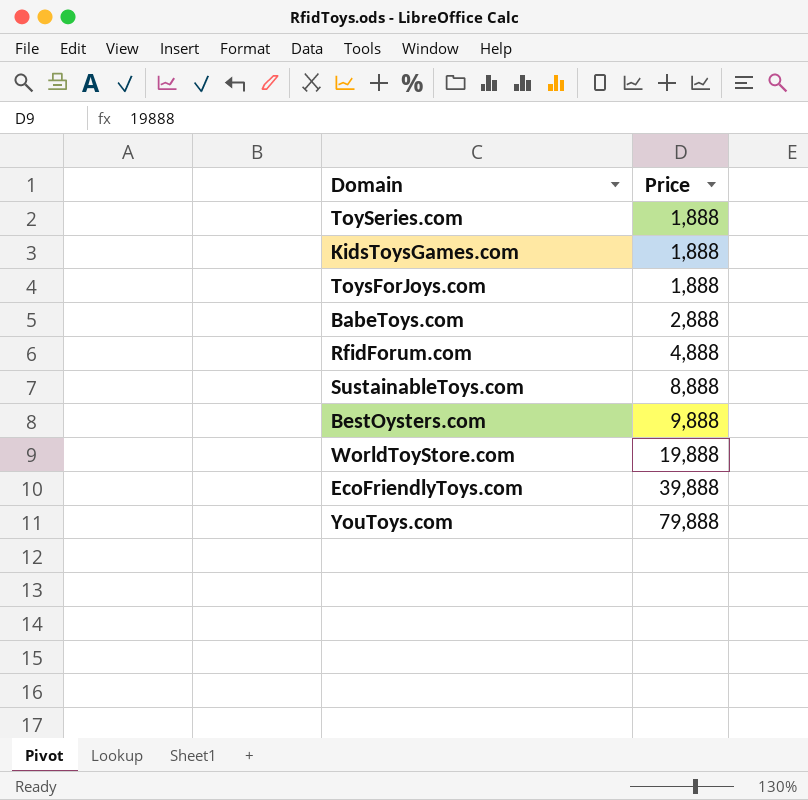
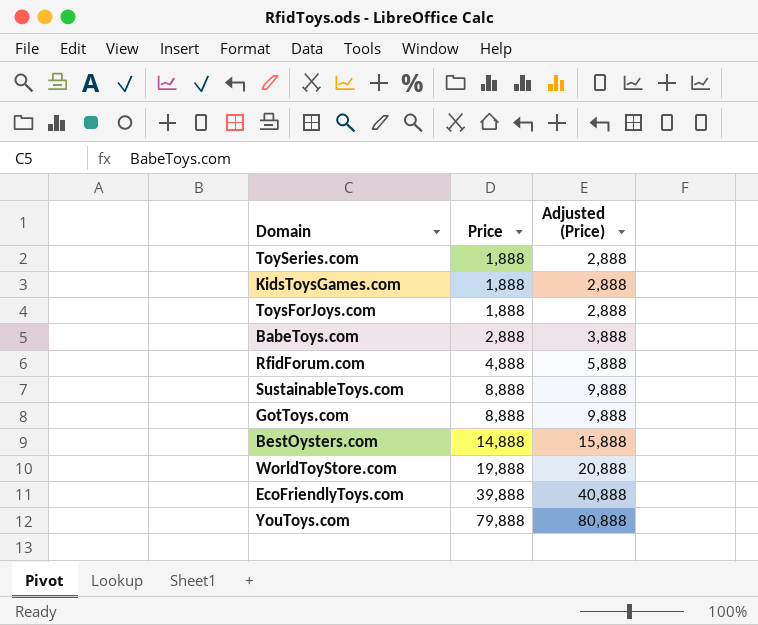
column Adjusted (Price) | formula: none -> [Price] + 1000
row GotToys.com: none -> 8,888 | 9,888
BestOysters.com | Price: 9,888 -> 14,888

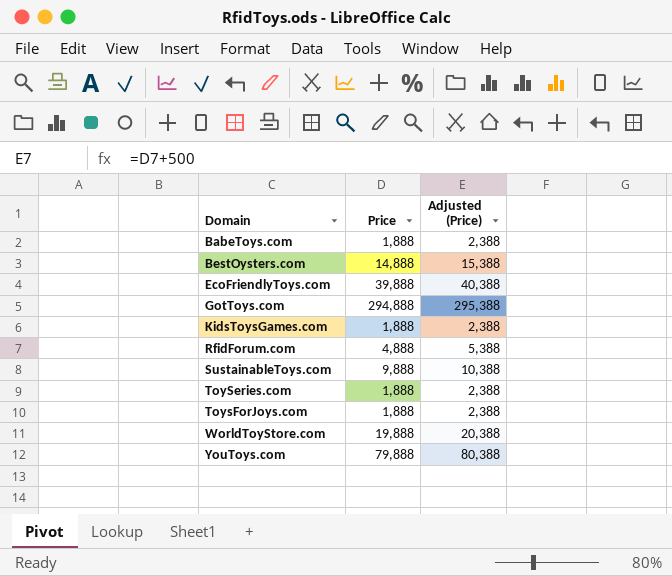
row order: Price ascending -> Domain ascending
column Adjusted (Price) | formula: [Price] + 1000 -> [Price] + 500
BabeToys.com | Price: 2,888 -> 1,888
GotToys.com | Price: 8,888 -> 294,888
SustainableToys.com | Price: 8,888 -> 9,888

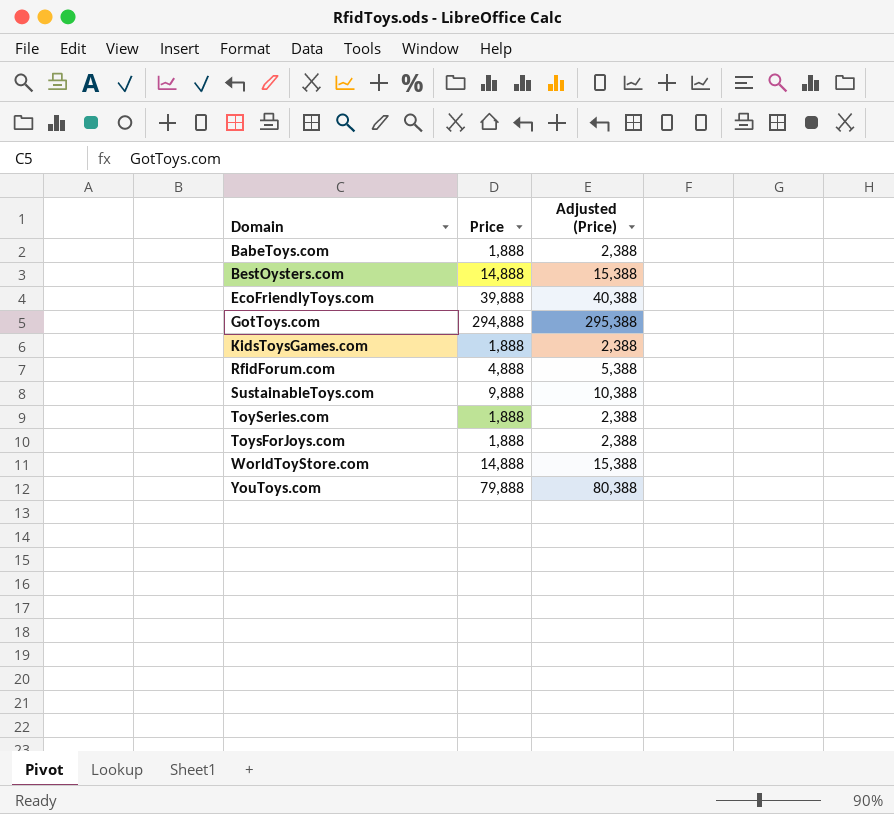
WorldToyStore.com | Price: 19,888 -> 14,888
WorldToyStore.com | Adjusted (Price): 20,388 -> 15,388

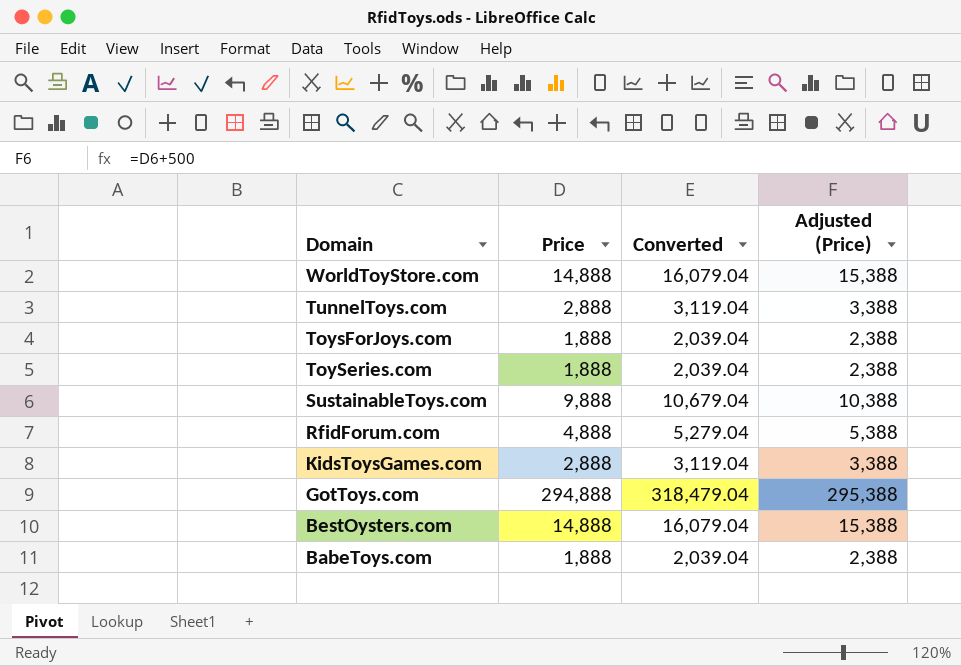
row order: Domain ascending -> Domain descending
column Converted | formula: none -> [Price] * 1.08
row EcoFriendlyToys.com: 39,888 | 40,388 -> none
row YouToys.com: 79,888 | 80,388 -> none
row TunnelToys.com: none -> 2,888 | 3,119.04 | 3,388
KidsToysGames.com | Price: 1,888 -> 2,888
KidsToysGames.com | Adjusted (Price): 2,388 -> 3,388

